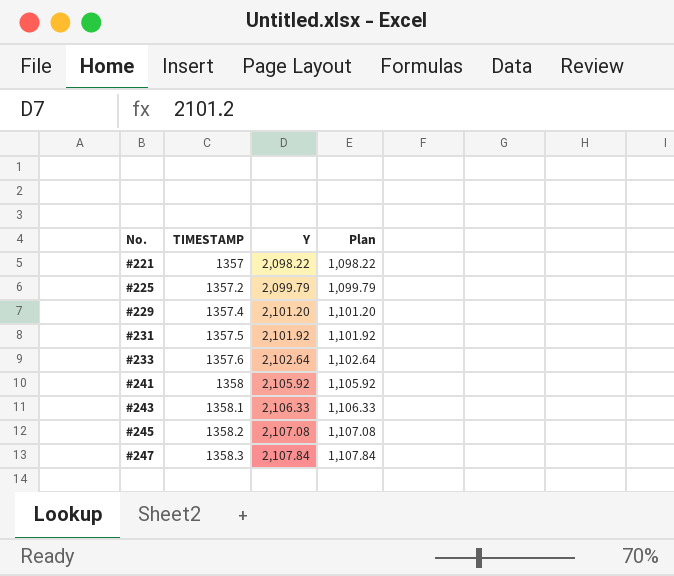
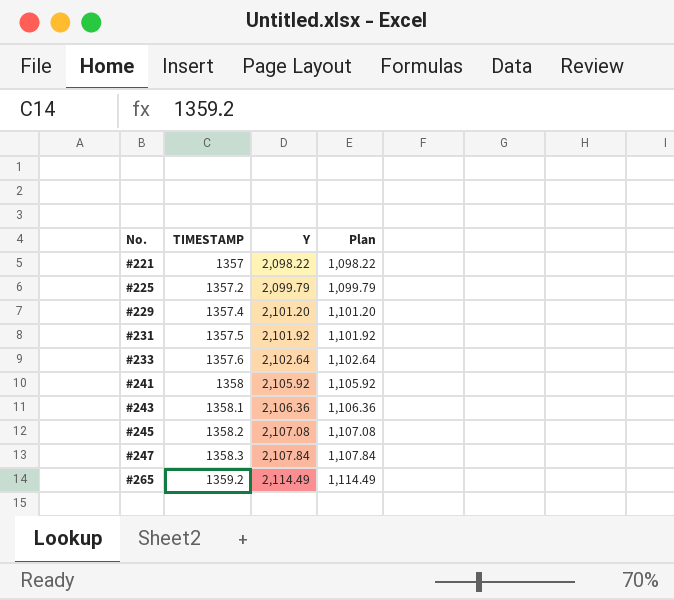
#243 | Y: 2,106.33 -> 2,106.36
#243 | Plan: 1,106.33 -> 1,106.36
row #265: none -> 1359.2 | 2,114.49 | 1,114.49

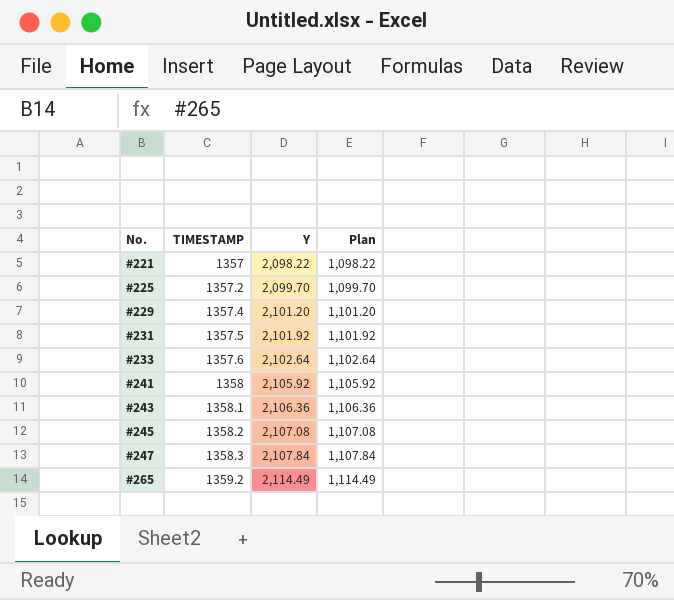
#225 | Y: 2,099.79 -> 2,099.70
#225 | Plan: 1,099.79 -> 1,099.70

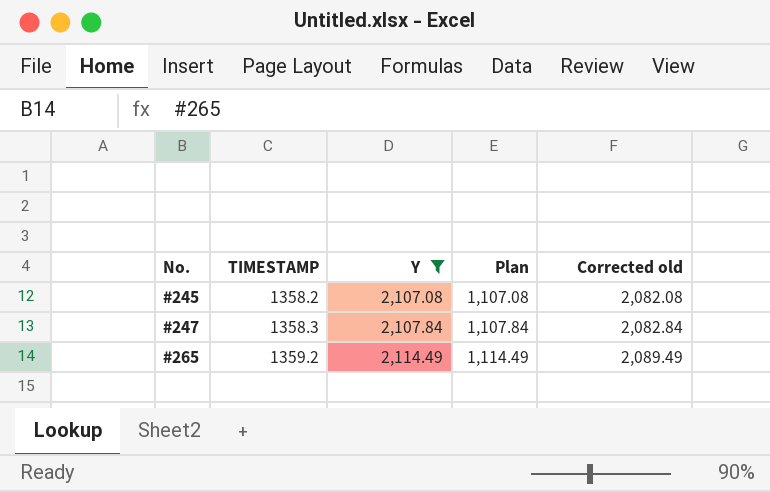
filter: none -> Y >= 2,107.08
column Corrected old | formula: none -> [Y] - 25

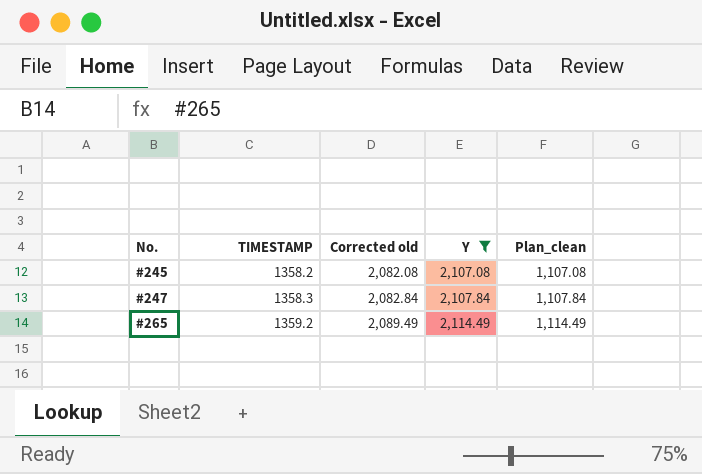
column Corrected old | position: 5 -> 3
column name: Plan -> Plan_clean

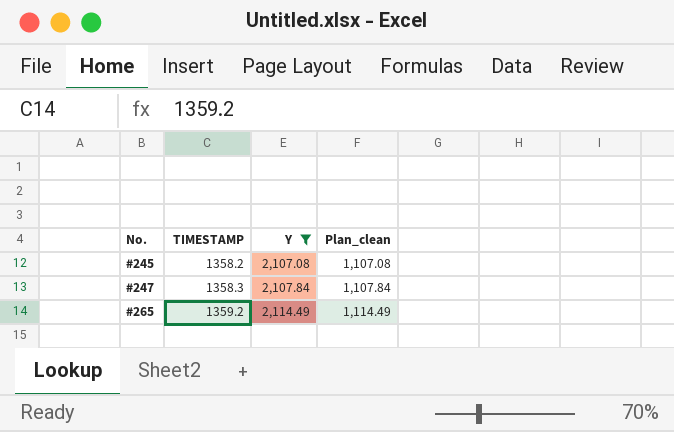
column Corrected old | formula: [Y] - 25 -> none

